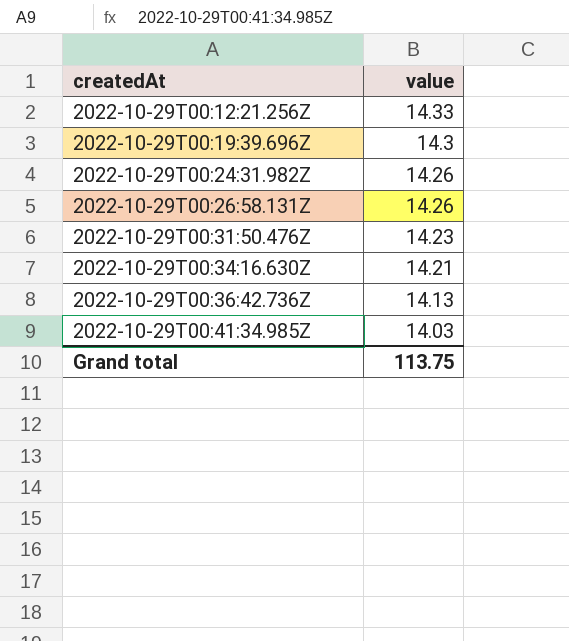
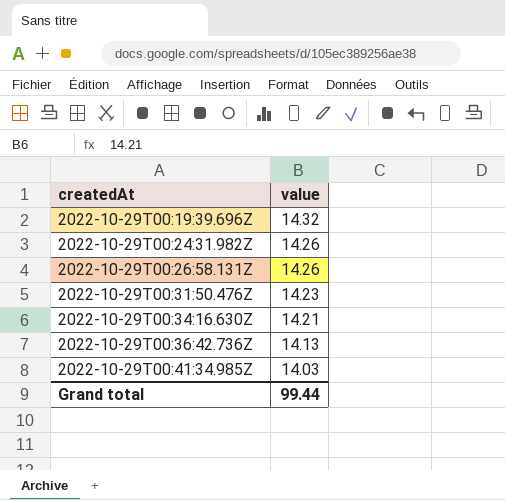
row 2022-10-29T00:12:21.256Z: 14.33 -> none
2022-10-29T00:19:39.696Z | value: 14.3 -> 14.32
Grand total | value: 113.75 -> 99.44

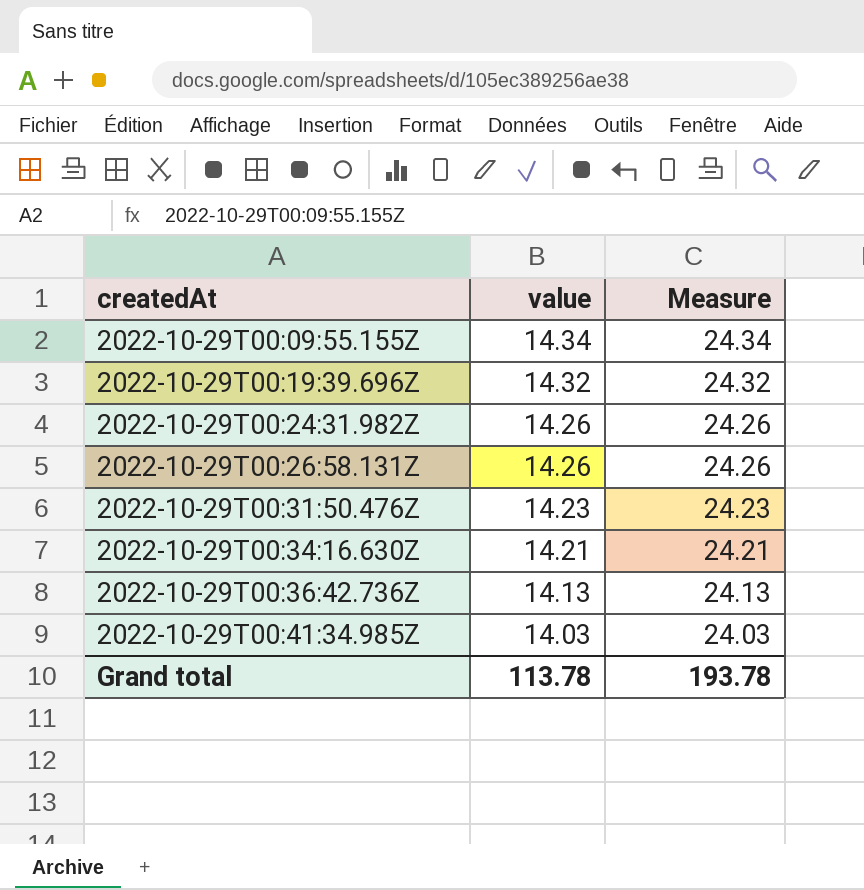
column Measure | formula: none -> [value] + 10
row 2022-10-29T00:09:55.155Z: none -> 14.34 | 24.34
Grand total | value: 99.44 -> 113.78

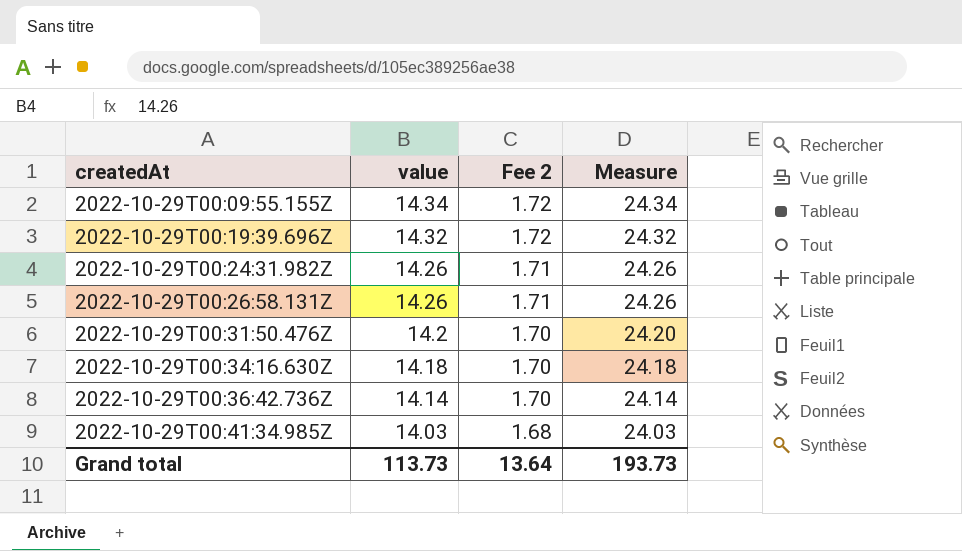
column Fee 2 | formula: none -> [value] * 0.12
2022-10-29T00:31:50.476Z | value: 14.23 -> 14.2
2022-10-29T00:31:50.476Z | Measure: 24.23 -> 24.20
2022-10-29T00:34:16.630Z | value: 14.21 -> 14.18
2022-10-29T00:34:16.630Z | Measure: 24.21 -> 24.18
2022-10-29T00:36:42.736Z | value: 14.13 -> 14.14
2022-10-29T00:36:42.736Z | Measure: 24.13 -> 24.14
Grand total | value: 113.78 -> 113.73
Grand total | Measure: 193.78 -> 193.73

